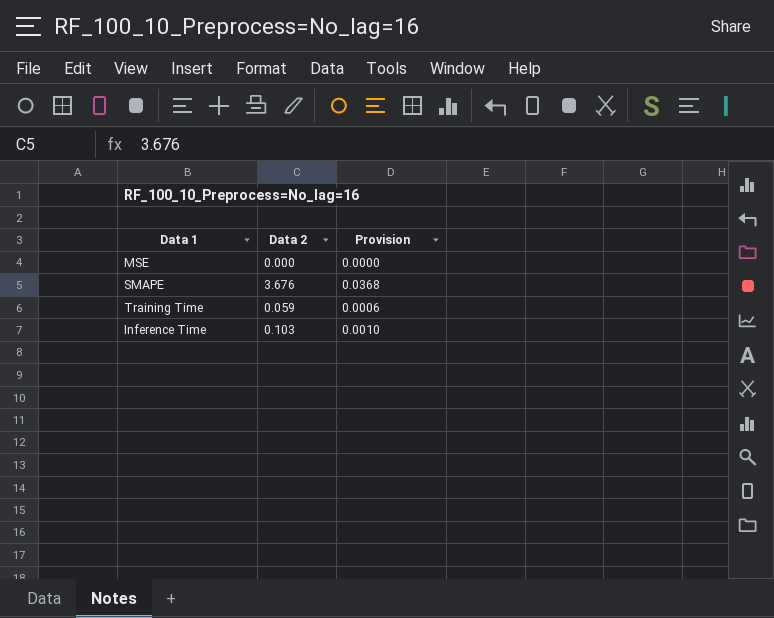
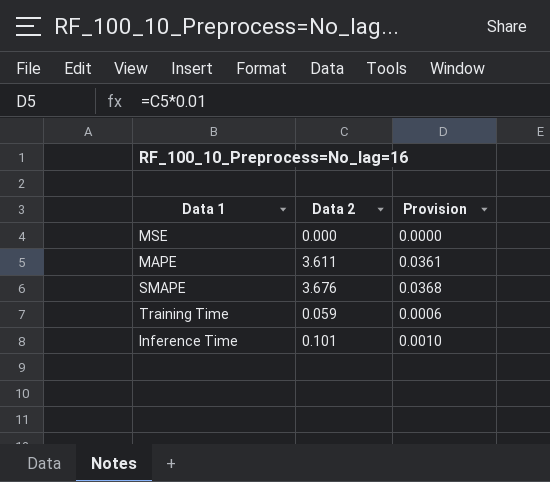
row MAPE: none -> 3.611 | 0.0361
Inference Time | Data 2: 0.103 -> 0.101

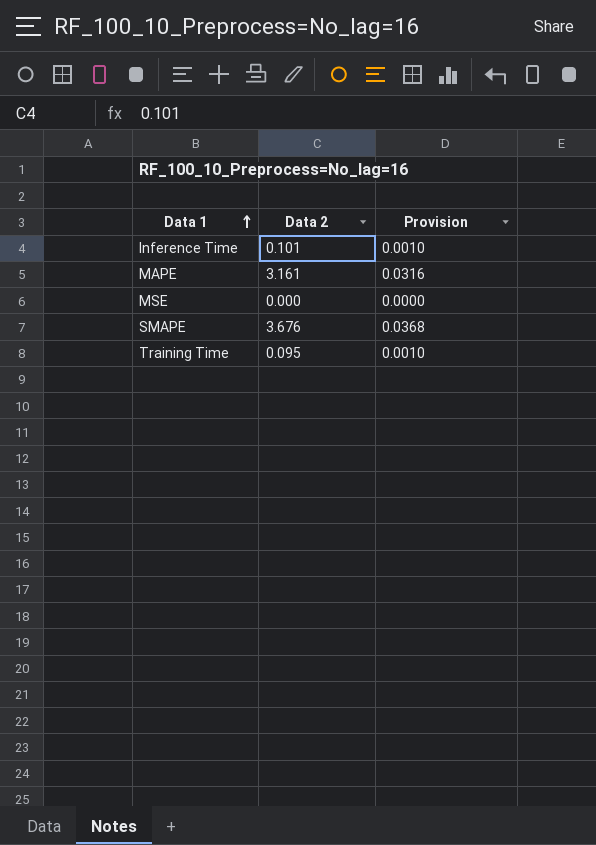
row order: none -> Data 1 ascending
MAPE | Data 2: 3.611 -> 3.161
MAPE | Provision: 0.0361 -> 0.0316
Training Time | Data 2: 0.059 -> 0.095
Training Time | Provision: 0.0006 -> 0.0010

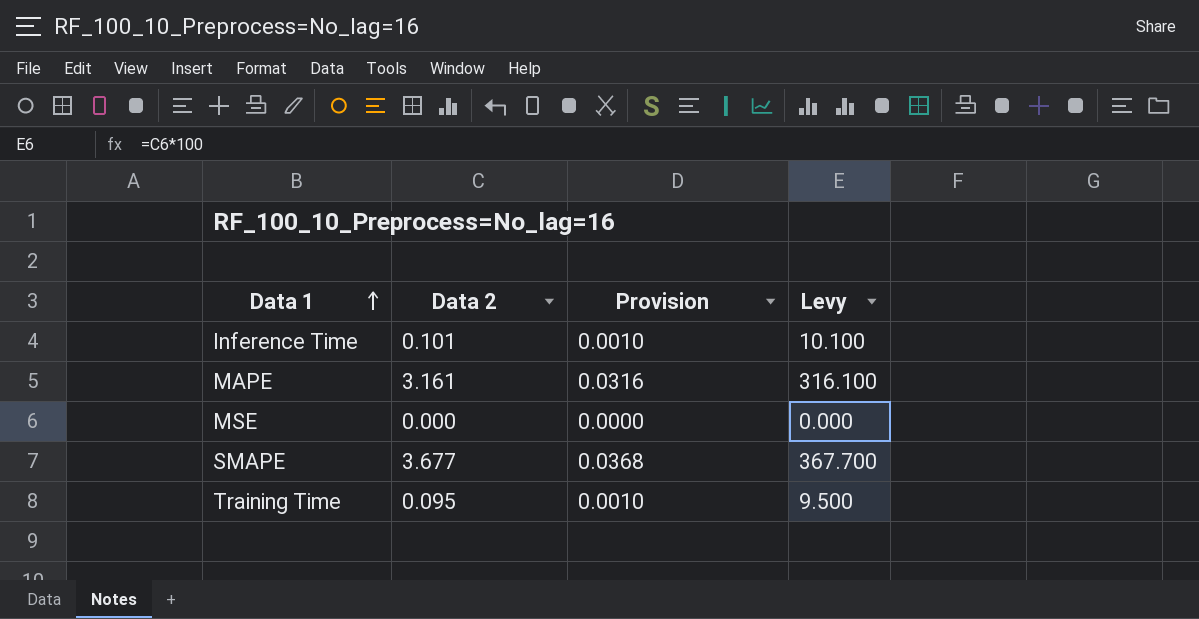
column Levy | formula: none -> [Data 2] * 100
SMAPE | Data 2: 3.676 -> 3.677

